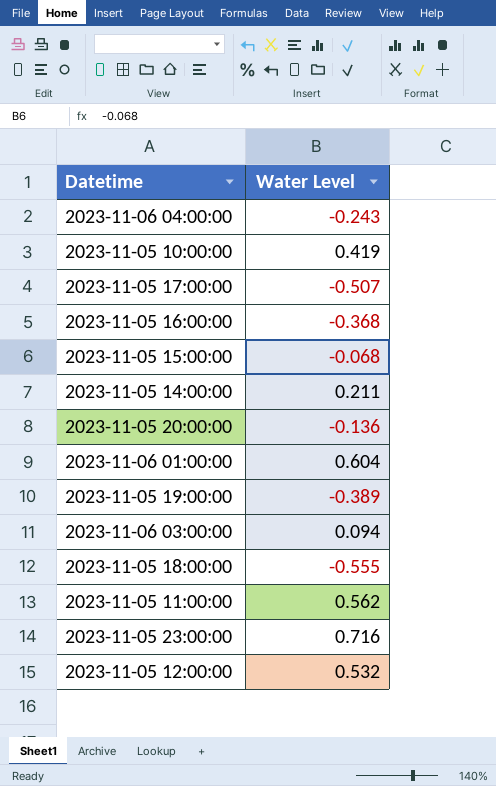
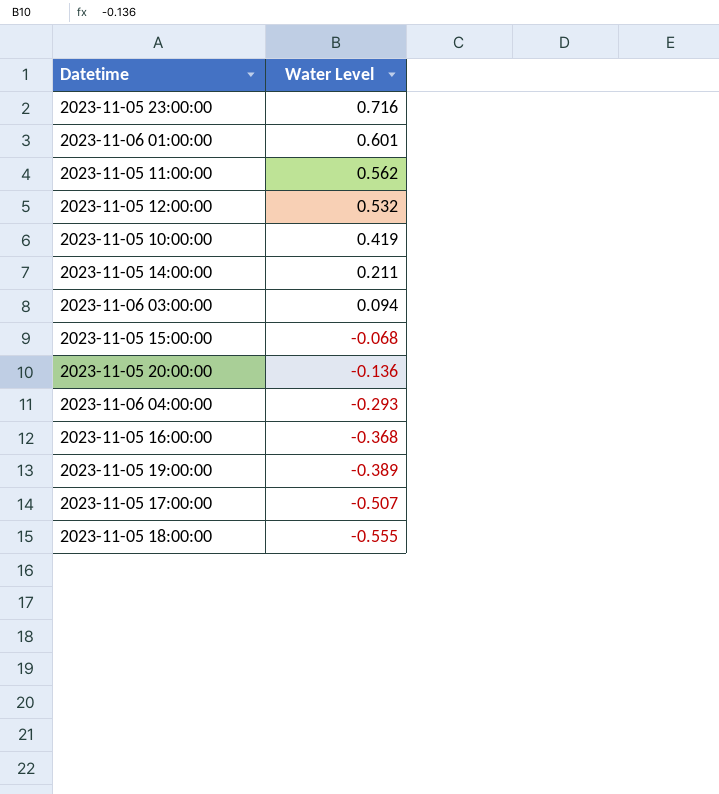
row order: none -> Water Level descending
2023-11-06 01:00:00 | Water Level: 0.604 -> 0.601
2023-11-06 04:00:00 | Water Level: -0.243 -> -0.293

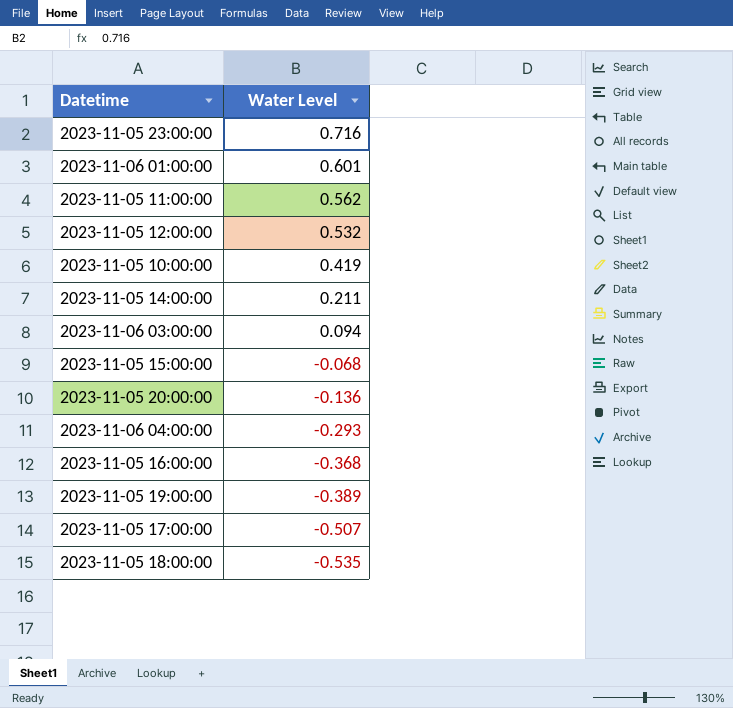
2023-11-05 18:00:00 | Water Level: -0.555 -> -0.535

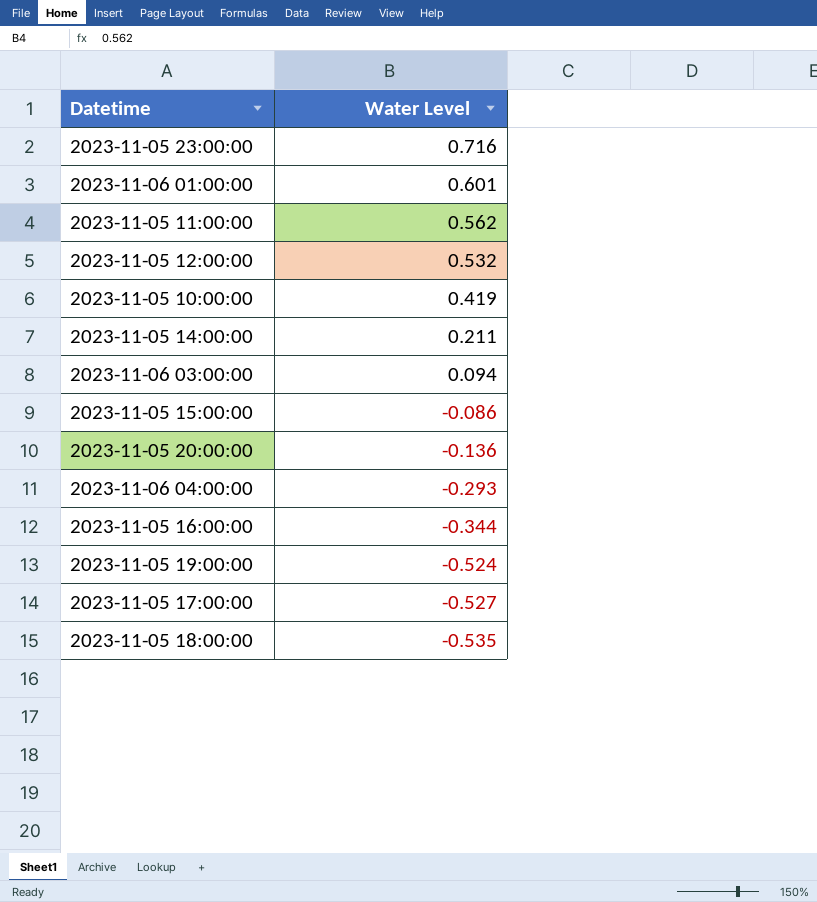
2023-11-05 15:00:00 | Water Level: -0.068 -> -0.086
2023-11-05 16:00:00 | Water Level: -0.368 -> -0.344
2023-11-05 19:00:00 | Water Level: -0.389 -> -0.524
2023-11-05 17:00:00 | Water Level: -0.507 -> -0.527

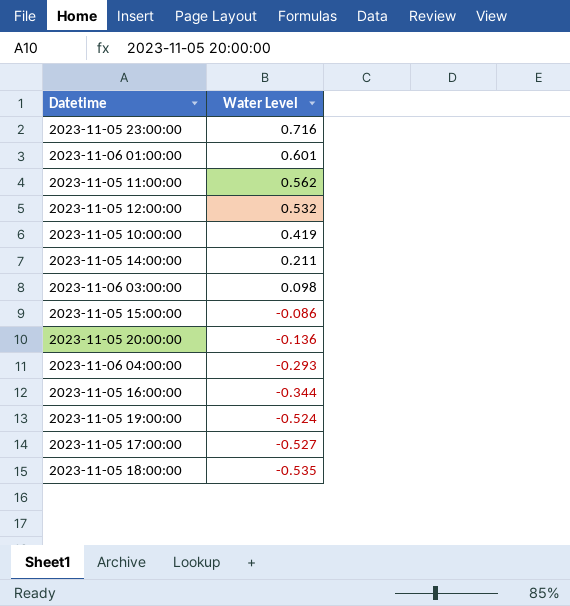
2023-11-06 03:00:00 | Water Level: 0.094 -> 0.098

